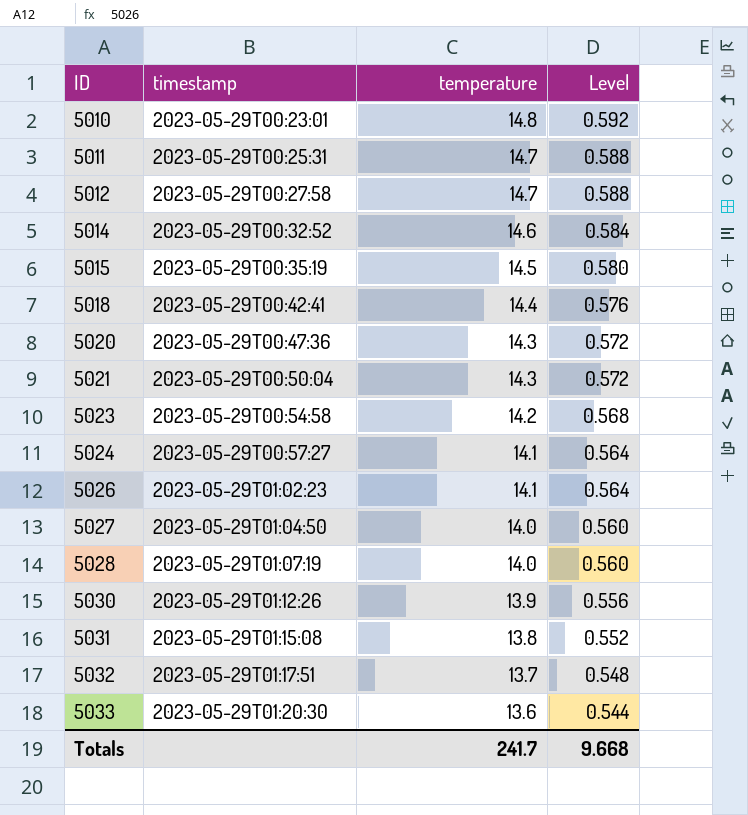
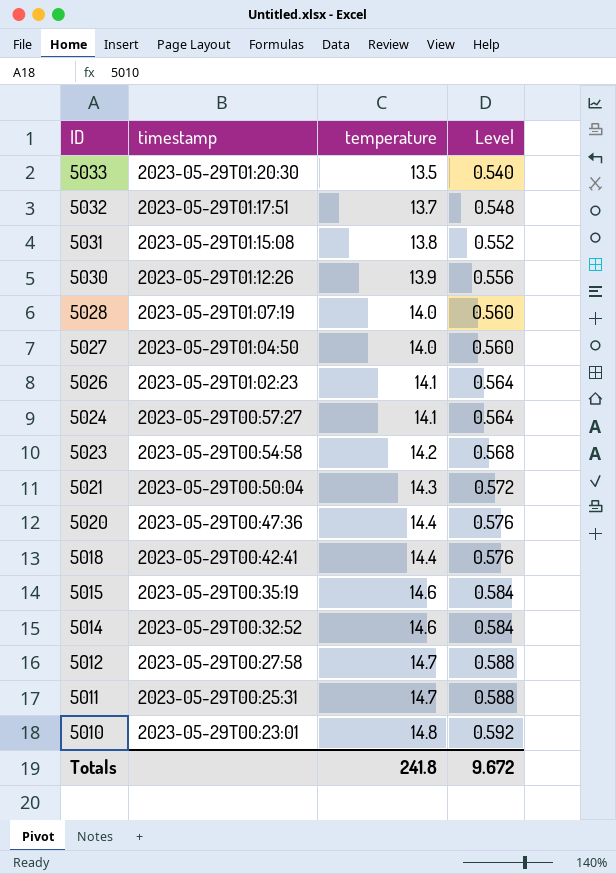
row order: ID ascending -> ID descending
5033 | temperature: 13.6 -> 13.5
5033 | Level: 0.544 -> 0.540
5020 | temperature: 14.3 -> 14.4
5020 | Level: 0.572 -> 0.576
5015 | temperature: 14.5 -> 14.6
5015 | Level: 0.580 -> 0.584
Totals | temperature: 241.7 -> 241.8
Totals | Level: 9.668 -> 9.672

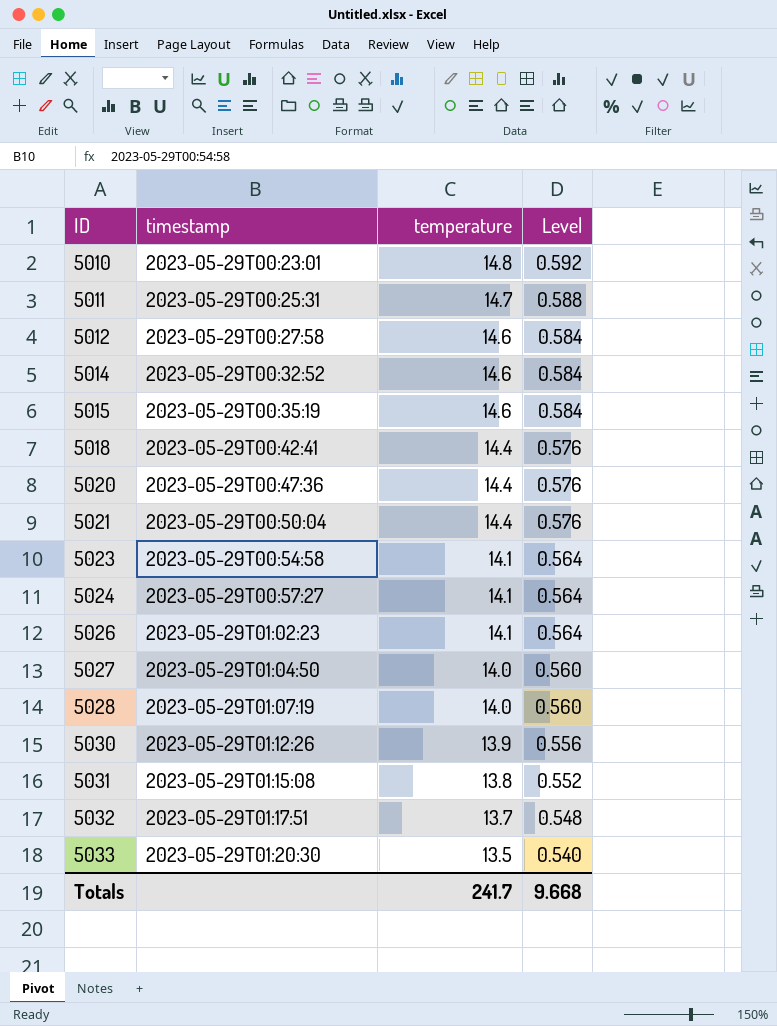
row order: ID descending -> ID ascending
5012 | temperature: 14.7 -> 14.6
5012 | Level: 0.588 -> 0.584
5021 | temperature: 14.3 -> 14.4
5021 | Level: 0.572 -> 0.576
5023 | temperature: 14.2 -> 14.1
5023 | Level: 0.568 -> 0.564
Totals | temperature: 241.8 -> 241.7
Totals | Level: 9.672 -> 9.668

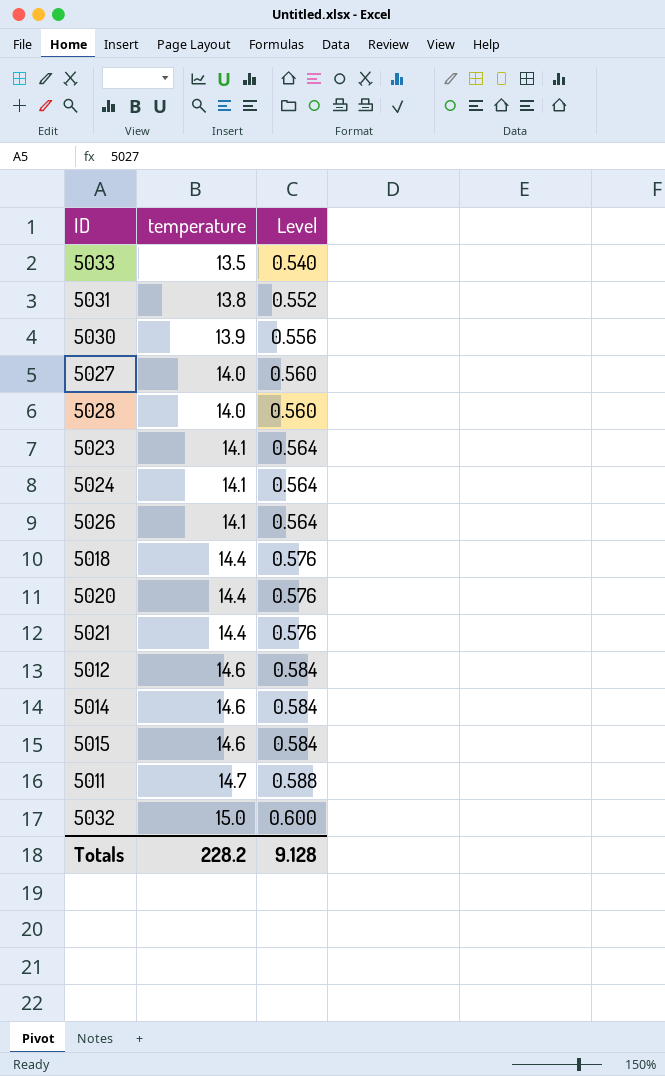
row order: ID ascending -> temperature ascending
column timestamp | position: 2 -> none
row 5010: 2023-05-29T00:23:01 | 14.8 | 0.592 -> none
5032 | temperature: 13.7 -> 15.0
5032 | Level: 0.548 -> 0.600
Totals | temperature: 241.7 -> 228.2
Totals | Level: 9.668 -> 9.128

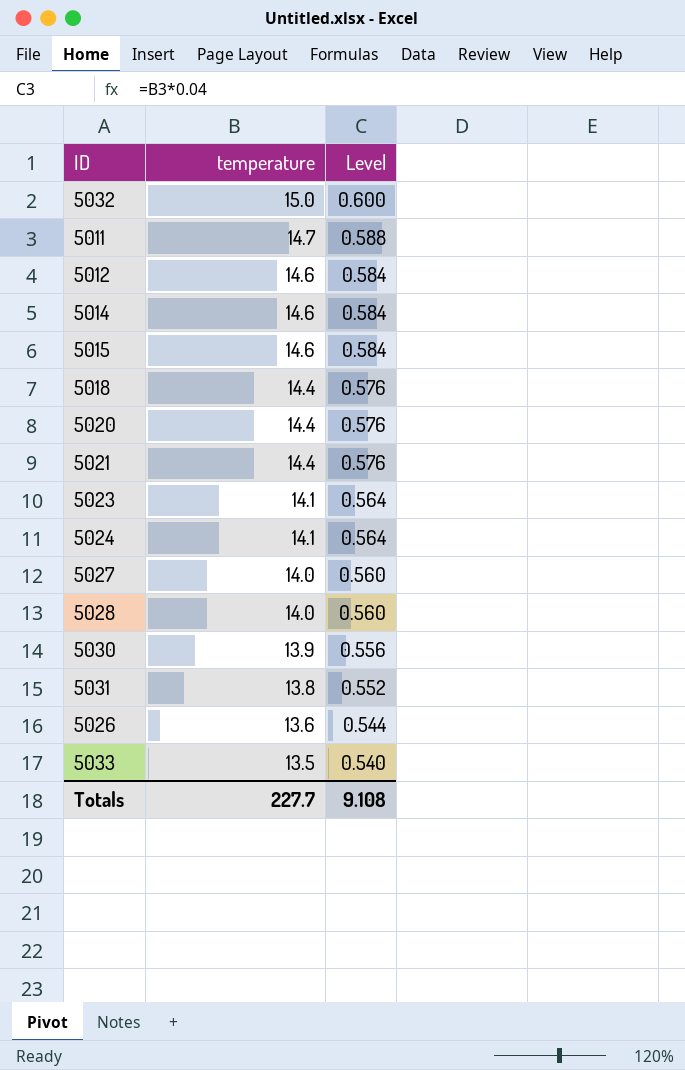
row order: temperature ascending -> temperature descending
5026 | temperature: 14.1 -> 13.6
5026 | Level: 0.564 -> 0.544
Totals | temperature: 228.2 -> 227.7
Totals | Level: 9.128 -> 9.108

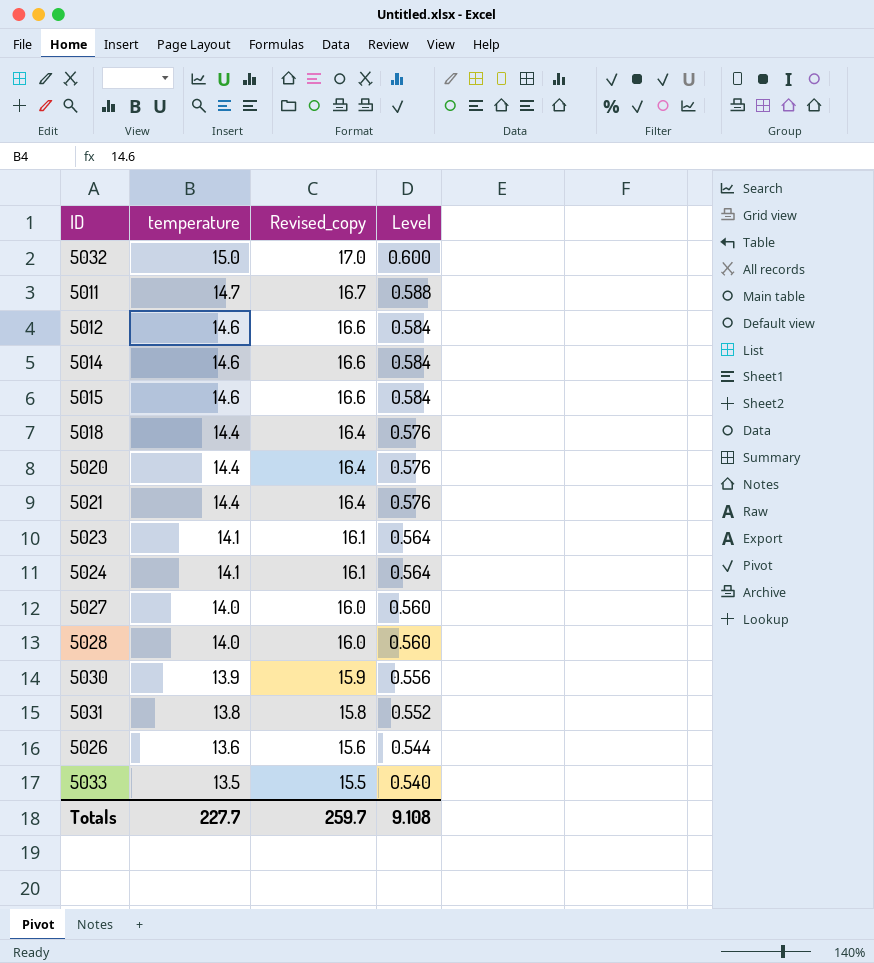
column Revised_copy | formula: none -> [temperature] + 2

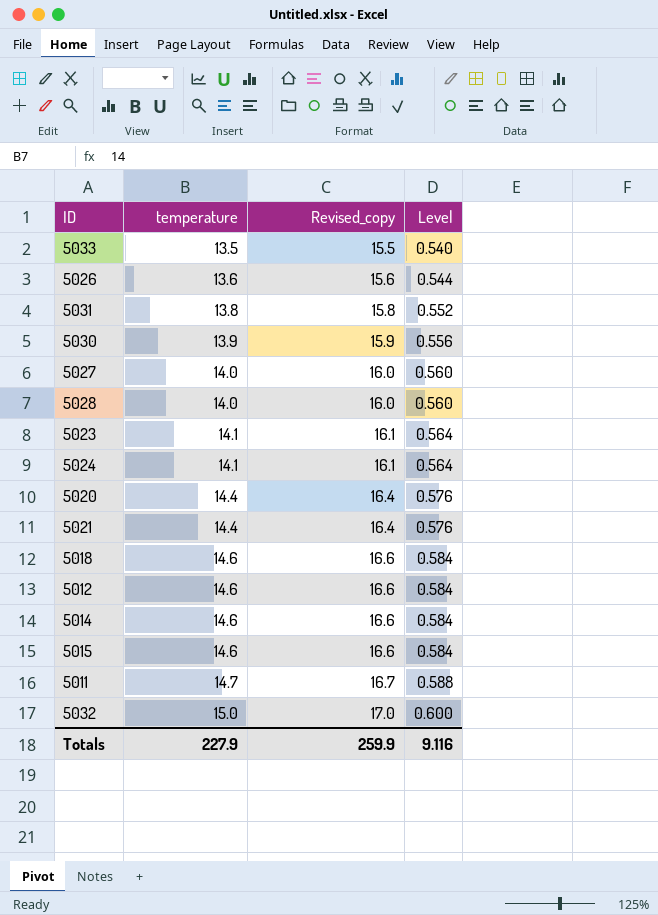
row order: temperature descending -> temperature ascending
5018 | temperature: 14.4 -> 14.6
5018 | Revised_copy: 16.4 -> 16.6
5018 | Level: 0.576 -> 0.584
Totals | temperature: 227.7 -> 227.9
Totals | Revised_copy: 259.7 -> 259.9
Totals | Level: 9.108 -> 9.116

